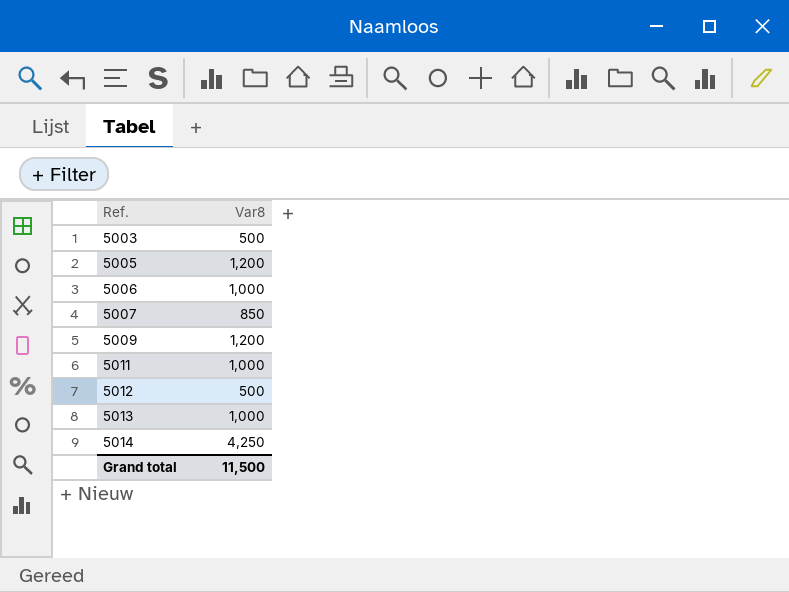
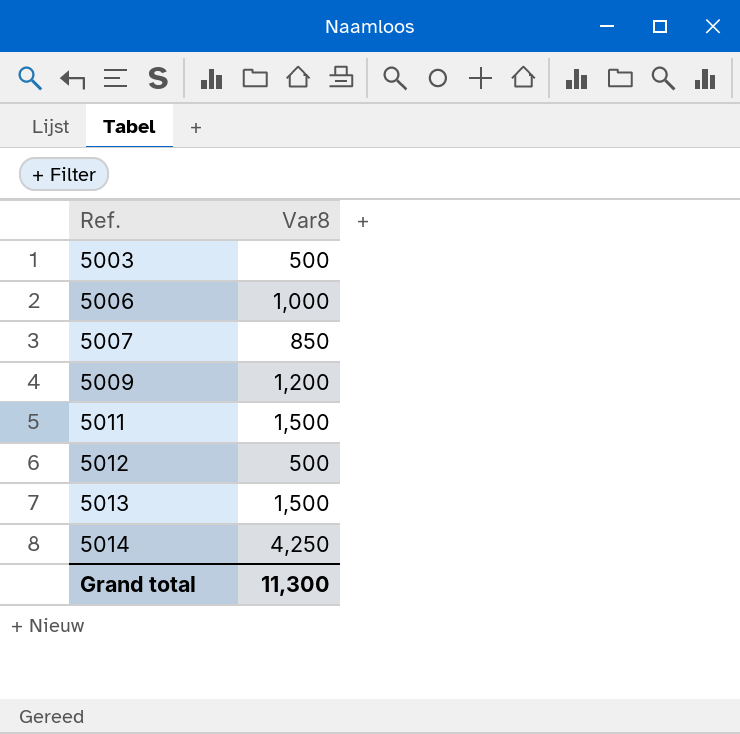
row 5005: 1,200 -> none
5011 | Var8: 1,000 -> 1,500
5013 | Var8: 1,000 -> 1,500
Grand total | Var8: 11,500 -> 11,300

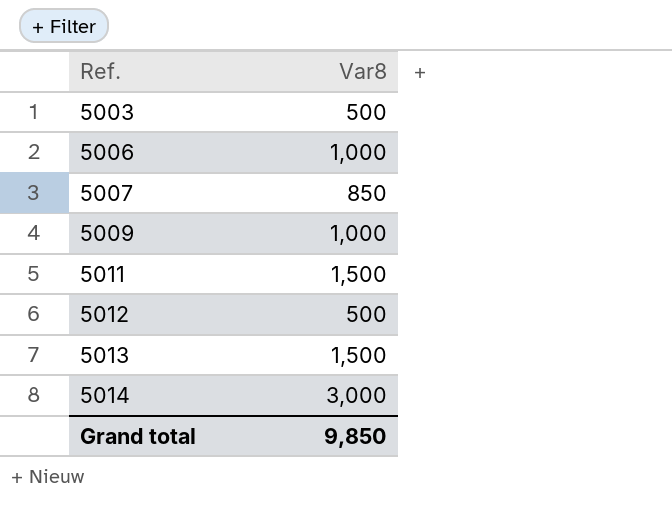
5009 | Var8: 1,200 -> 1,000
5014 | Var8: 4,250 -> 3,000
Grand total | Var8: 11,300 -> 9,850

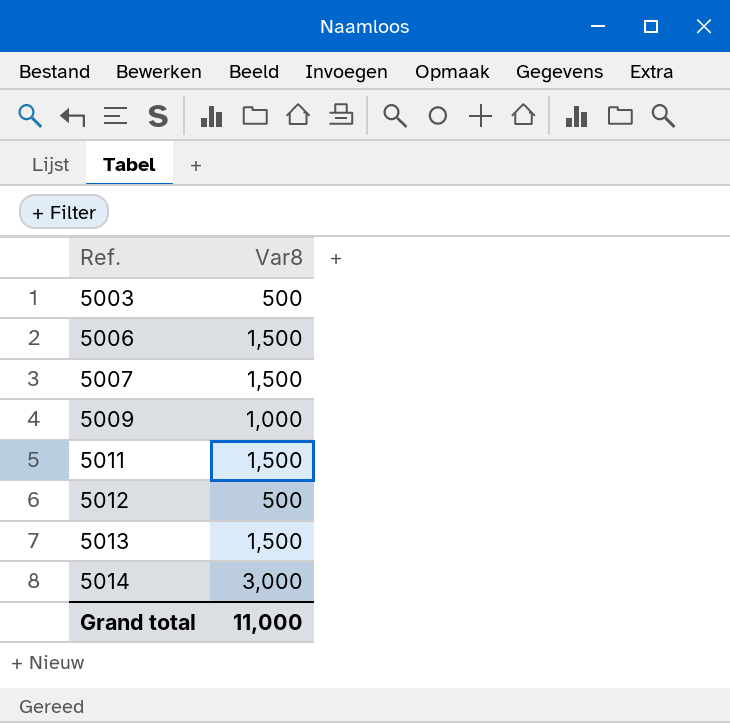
5006 | Var8: 1,000 -> 1,500
5007 | Var8: 850 -> 1,500
Grand total | Var8: 9,850 -> 11,000

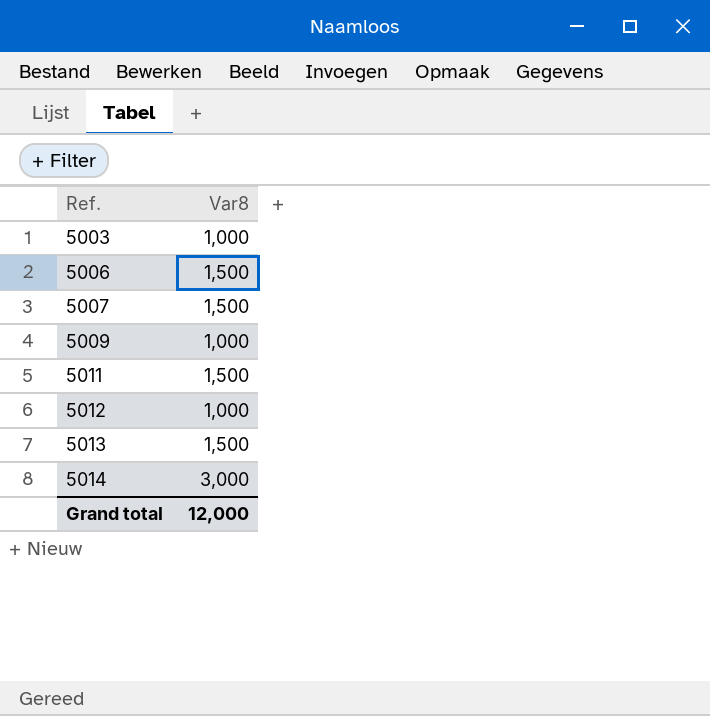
5003 | Var8: 500 -> 1,000
5012 | Var8: 500 -> 1,000
Grand total | Var8: 11,000 -> 12,000

